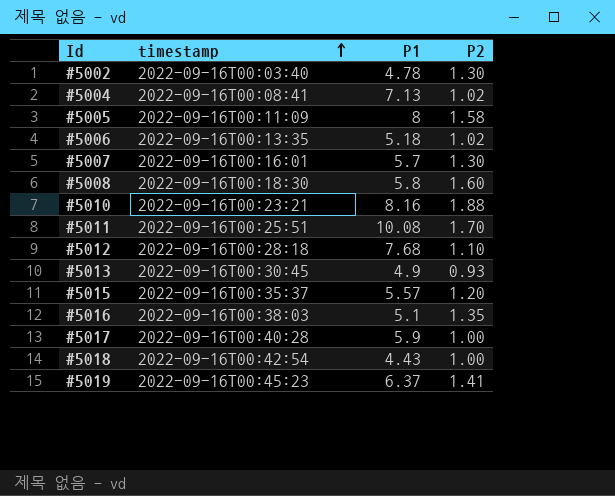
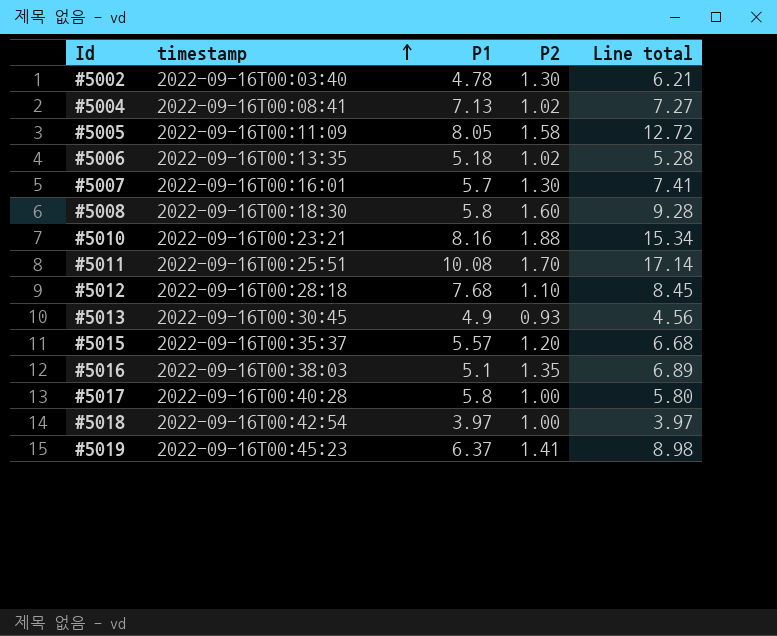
column Line total | formula: none -> [P1] * [P2]
#5005 | P1: 8 -> 8.05
#5017 | P1: 5.9 -> 5.8
#5018 | P1: 4.43 -> 3.97

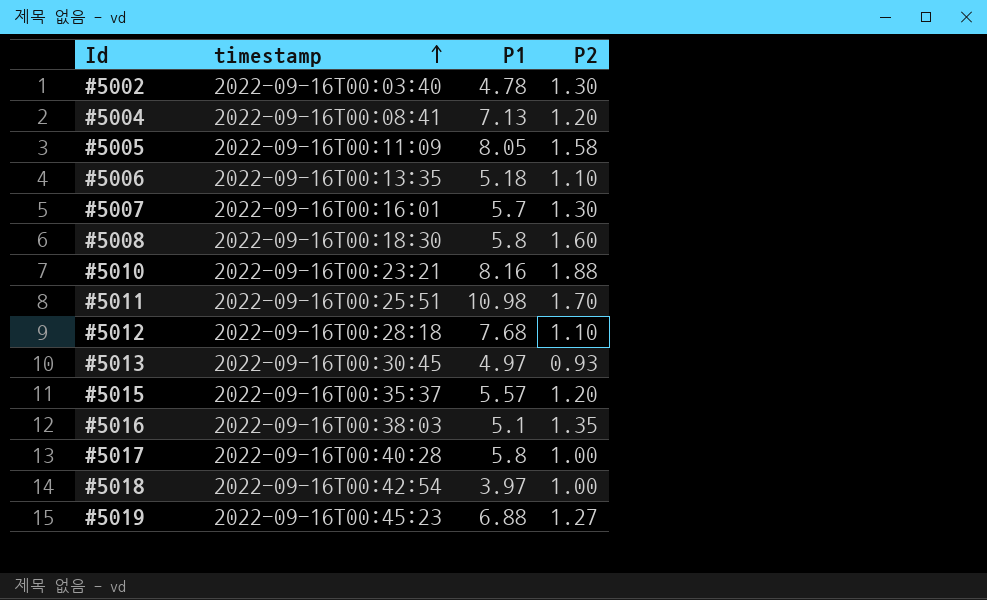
column Line total | formula: [P1] * [P2] -> none
#5004 | P2: 1.02 -> 1.20
#5006 | P2: 1.02 -> 1.10
#5011 | P1: 10.08 -> 10.98
#5013 | P1: 4.9 -> 4.97
#5019 | P1: 6.37 -> 6.88
#5019 | P2: 1.41 -> 1.27

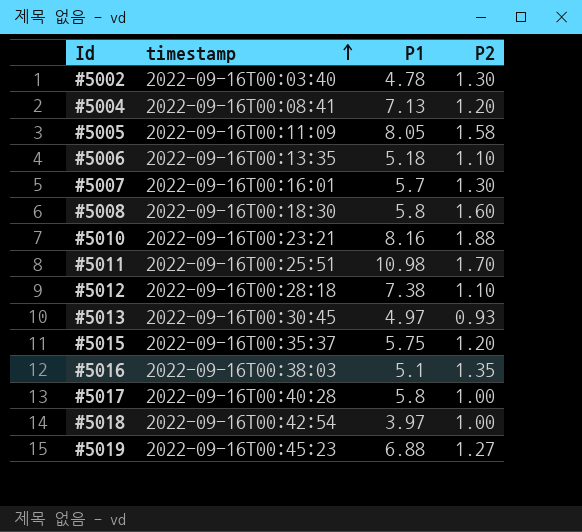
#5012 | P1: 7.68 -> 7.38
#5015 | P1: 5.57 -> 5.75

